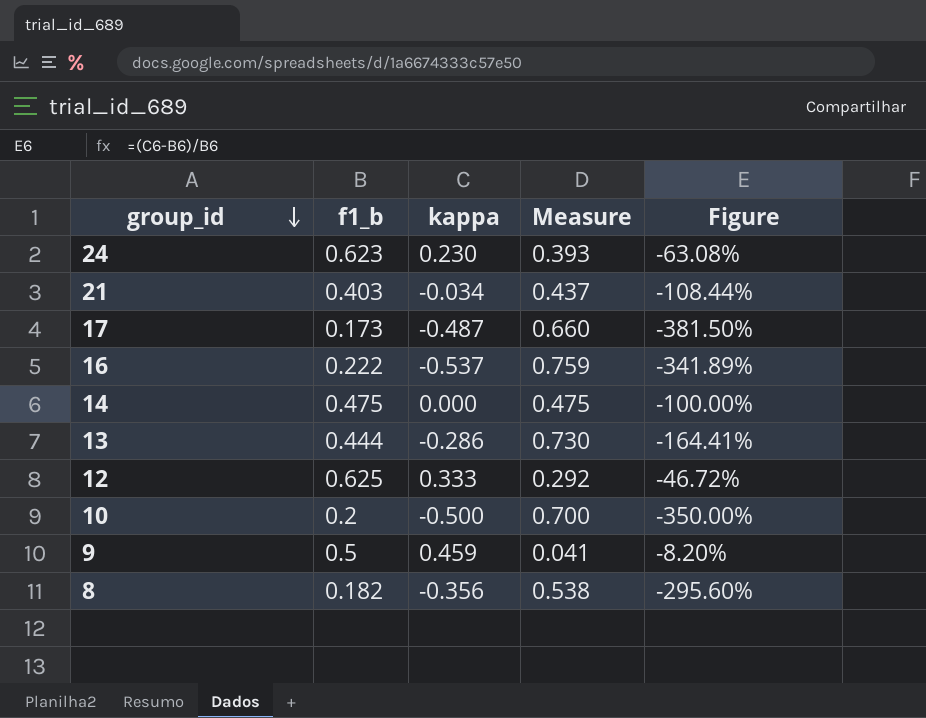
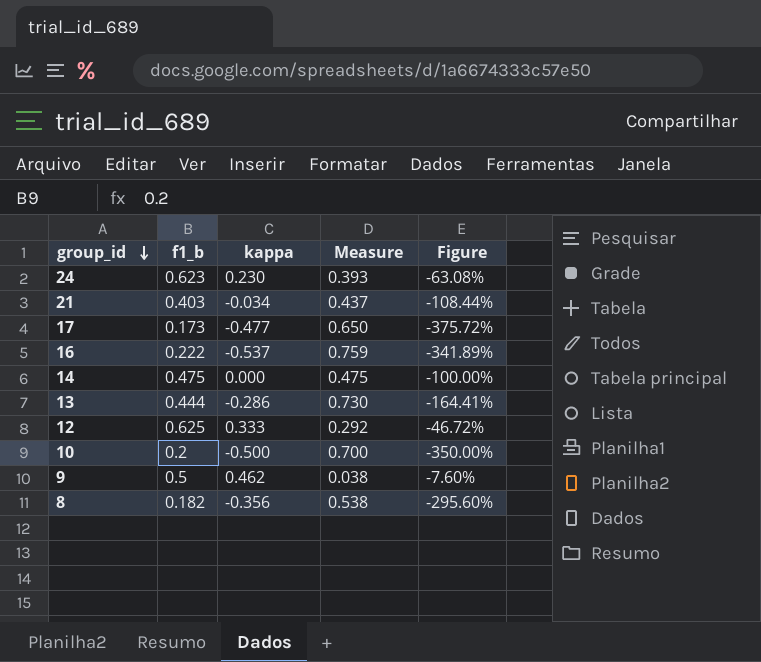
17 | kappa: -0.487 -> -0.477
17 | Measure: 0.660 -> 0.650
17 | Figure: -381.50% -> -375.72%
9 | kappa: 0.459 -> 0.462
9 | Measure: 0.041 -> 0.038
9 | Figure: -8.20% -> -7.60%

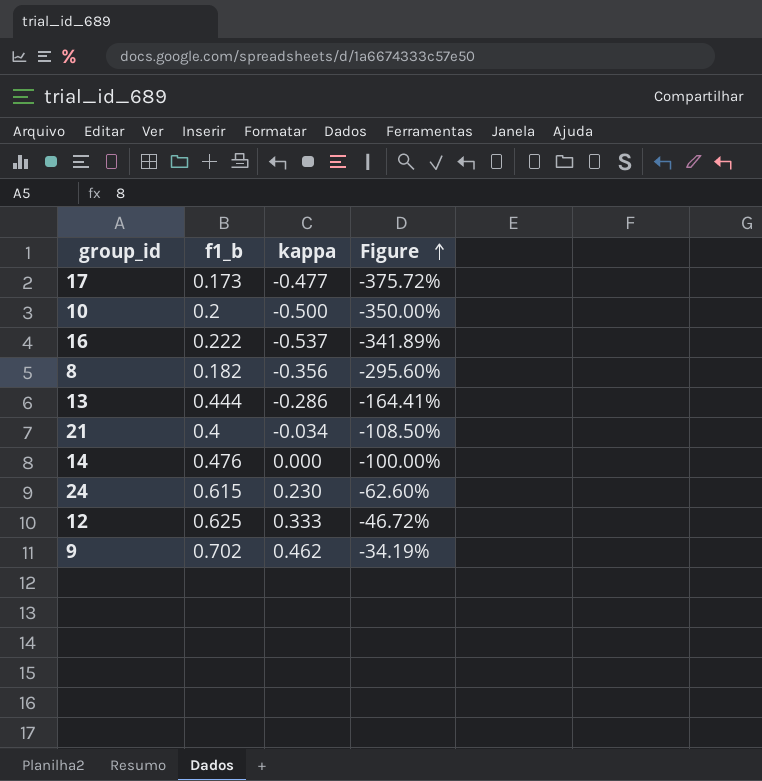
row order: group_id descending -> Figure ascending
column Measure | formula: [f1_b] - [kappa] -> none
21 | f1_b: 0.403 -> 0.4
21 | Figure: -108.44% -> -108.50%
14 | f1_b: 0.475 -> 0.476
24 | f1_b: 0.623 -> 0.615
24 | Figure: -63.08% -> -62.60%
9 | f1_b: 0.5 -> 0.702
9 | Figure: -7.60% -> -34.19%

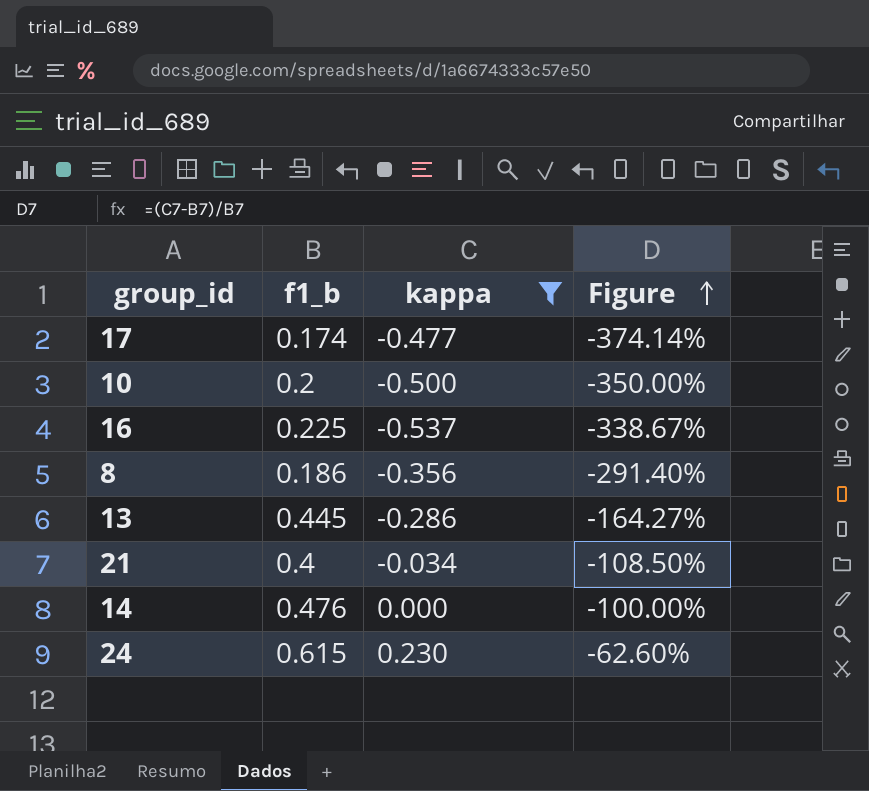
filter: none -> kappa <= 0.230
17 | f1_b: 0.173 -> 0.174
17 | Figure: -375.72% -> -374.14%
16 | f1_b: 0.222 -> 0.225
16 | Figure: -341.89% -> -338.67%
8 | f1_b: 0.182 -> 0.186
8 | Figure: -295.60% -> -291.40%
13 | f1_b: 0.444 -> 0.445
13 | Figure: -164.41% -> -164.27%

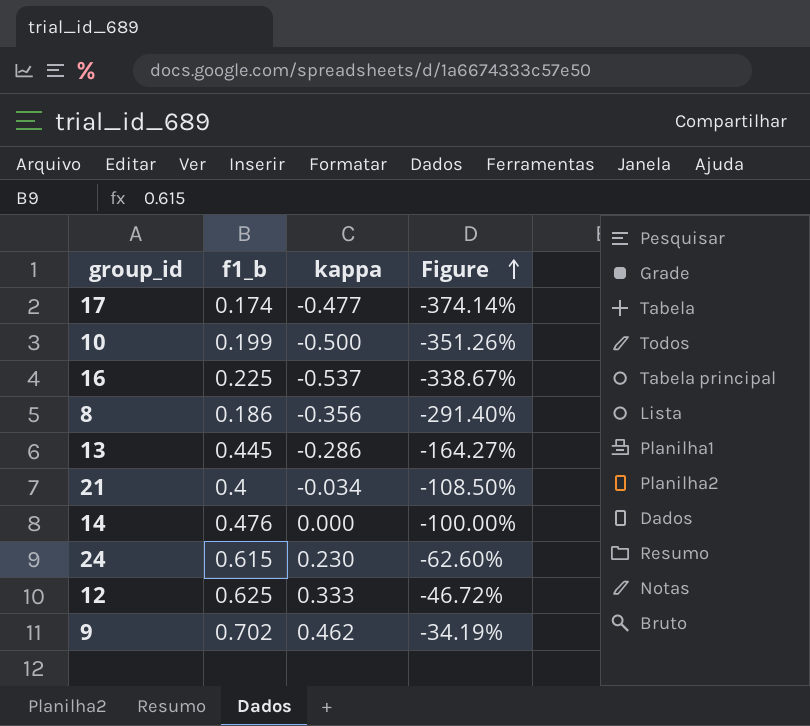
filter: kappa <= 0.230 -> none
10 | f1_b: 0.2 -> 0.199
10 | Figure: -350.00% -> -351.26%

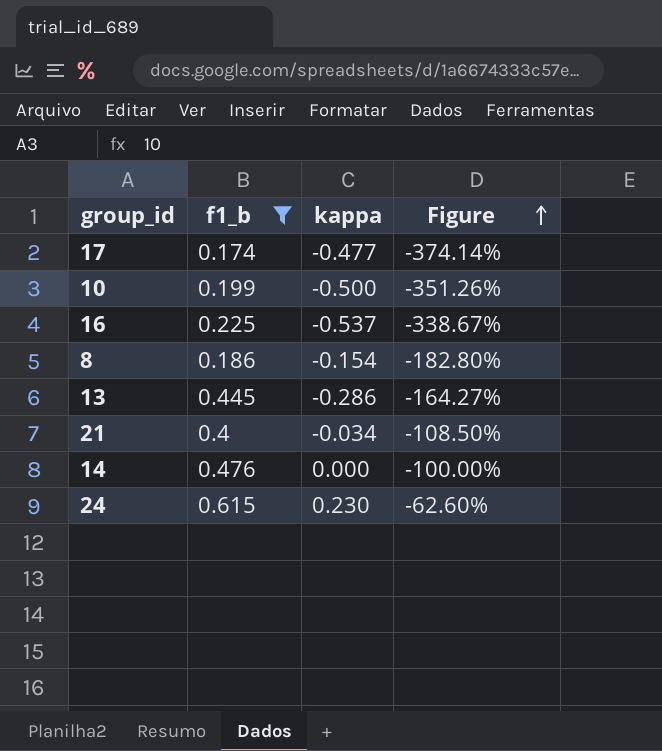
filter: none -> f1_b <= 0.615
8 | kappa: -0.356 -> -0.154
8 | Figure: -291.40% -> -182.80%

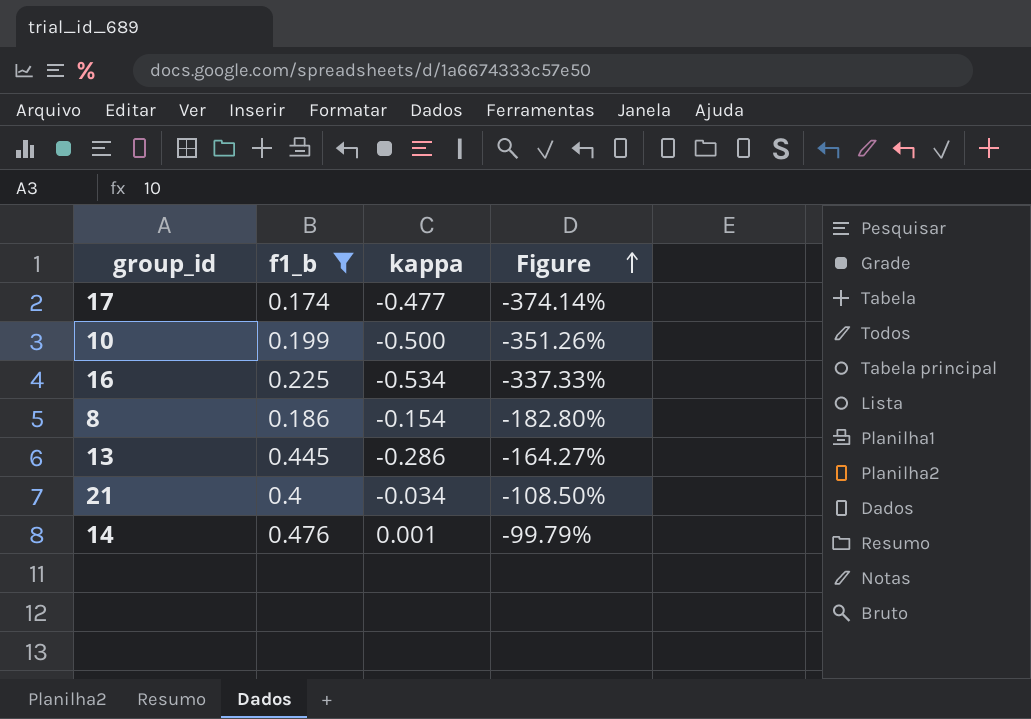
row 24: 0.615 | 0.230 | -62.60% -> none
16 | kappa: -0.537 -> -0.534
16 | Figure: -338.67% -> -337.33%
14 | kappa: 0.000 -> 0.001
14 | Figure: -100.00% -> -99.79%

